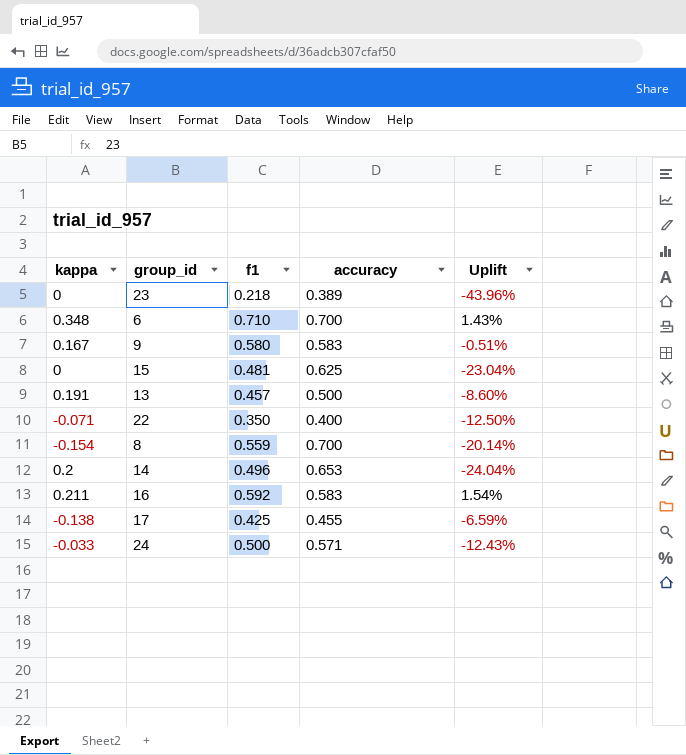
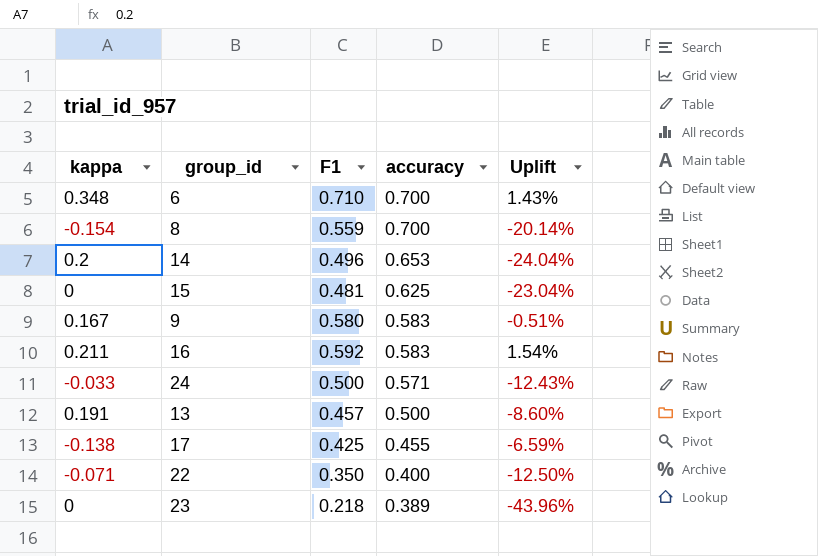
row order: none -> accuracy descending
column name: f1 -> F1

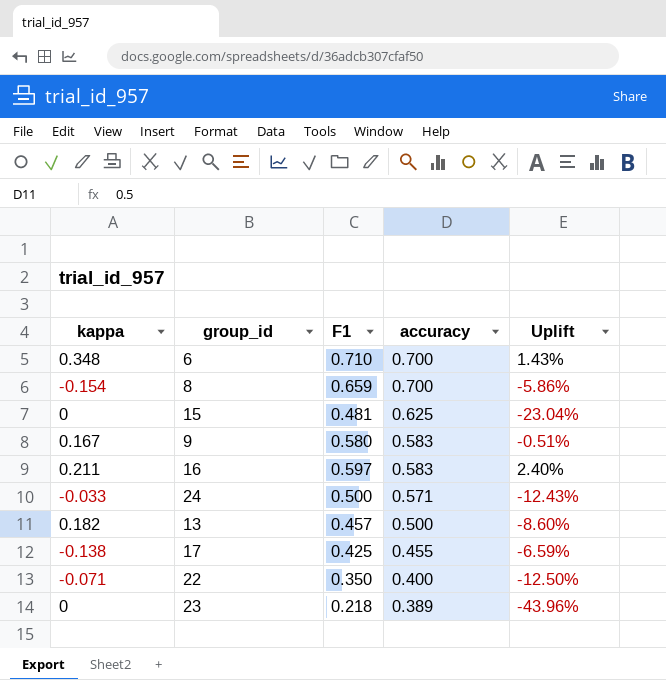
row 14: 0.2 | 0.496 | 0.653 | -24.04% -> none
8 | F1: 0.559 -> 0.659
8 | Uplift: -20.14% -> -5.86%
16 | F1: 0.592 -> 0.597
16 | Uplift: 1.54% -> 2.40%
13 | kappa: 0.191 -> 0.182

